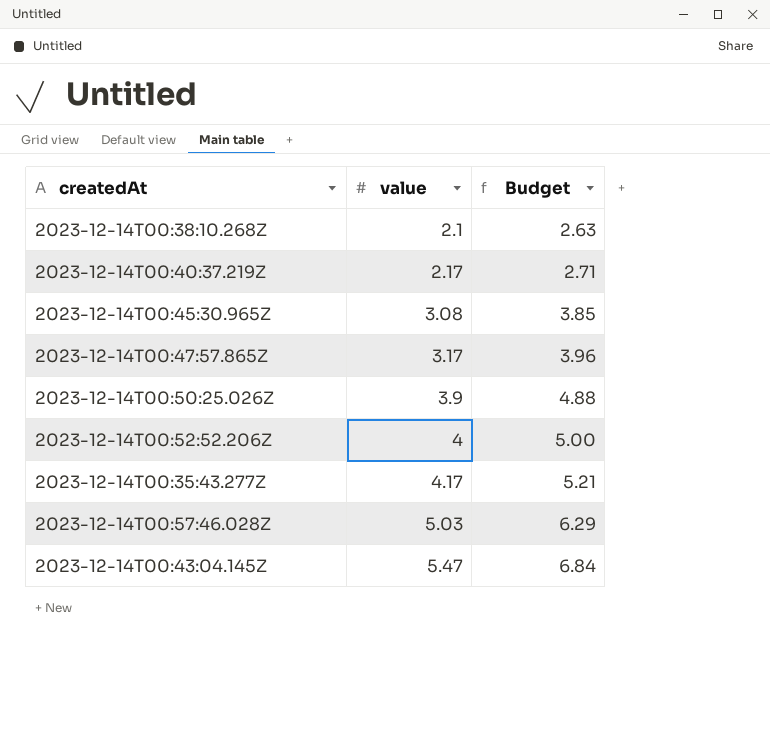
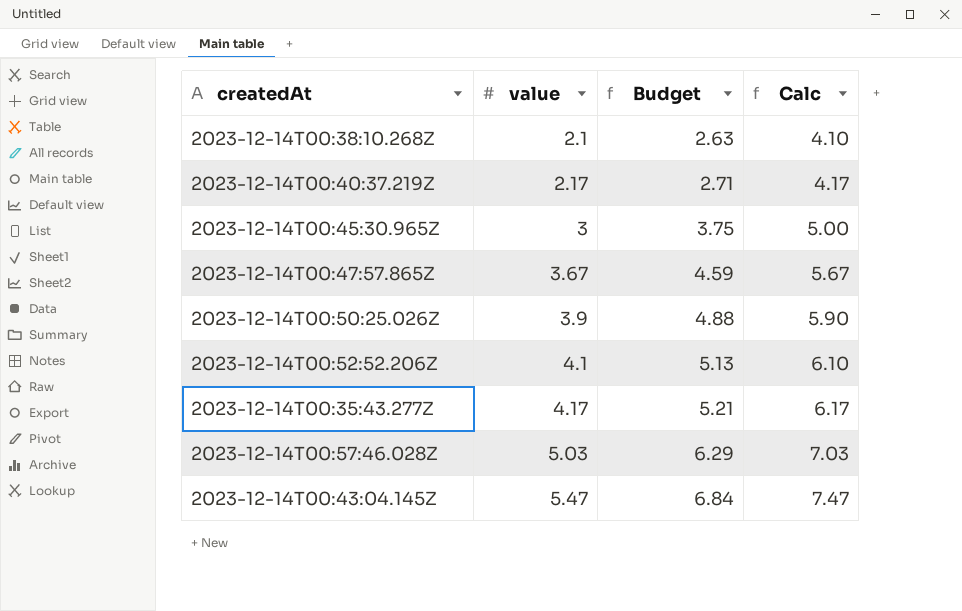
column Calc | formula: none -> [value] + 2
2023-12-14T00:45:30.965Z | value: 3.08 -> 3
2023-12-14T00:45:30.965Z | Budget: 3.85 -> 3.75
2023-12-14T00:47:57.865Z | value: 3.17 -> 3.67
2023-12-14T00:47:57.865Z | Budget: 3.96 -> 4.59
2023-12-14T00:52:52.206Z | value: 4 -> 4.1
2023-12-14T00:52:52.206Z | Budget: 5.00 -> 5.13

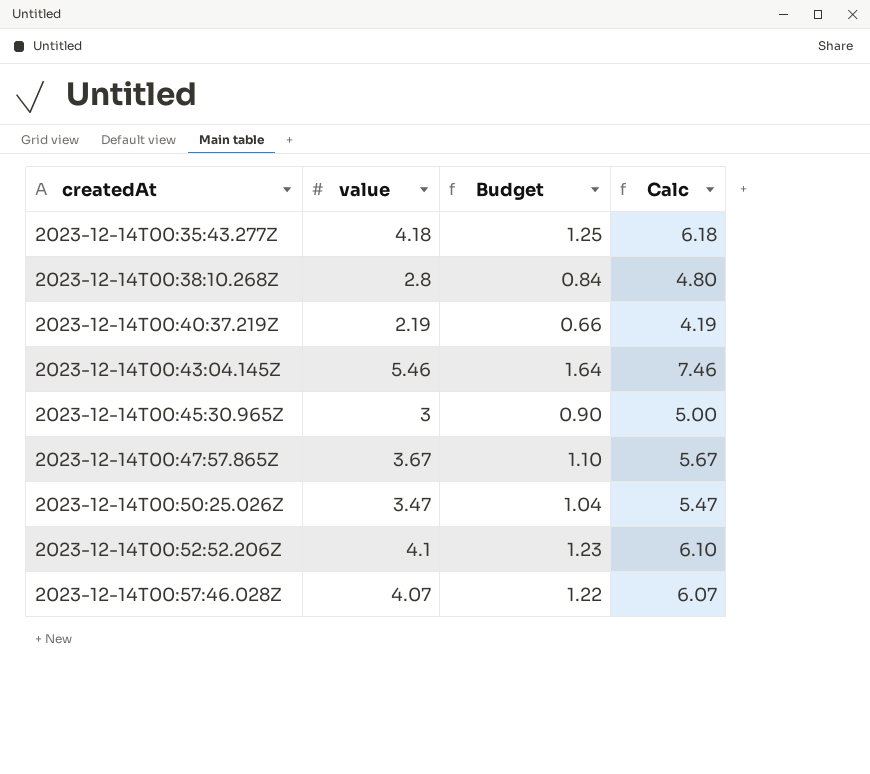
row order: value ascending -> createdAt ascending
column Budget | formula: [value] * 1.25 -> [value] * 0.3
2023-12-14T00:35:43.277Z | value: 4.17 -> 4.18
2023-12-14T00:35:43.277Z | Calc: 6.17 -> 6.18
2023-12-14T00:38:10.268Z | value: 2.1 -> 2.8
2023-12-14T00:38:10.268Z | Calc: 4.10 -> 4.80
2023-12-14T00:40:37.219Z | value: 2.17 -> 2.19
2023-12-14T00:40:37.219Z | Calc: 4.17 -> 4.19
2023-12-14T00:43:04.145Z | value: 5.47 -> 5.46
2023-12-14T00:43:04.145Z | Calc: 7.47 -> 7.46
2023-12-14T00:50:25.026Z | value: 3.9 -> 3.47
2023-12-14T00:50:25.026Z | Calc: 5.90 -> 5.47
2023-12-14T00:57:46.028Z | value: 5.03 -> 4.07
2023-12-14T00:57:46.028Z | Calc: 7.03 -> 6.07

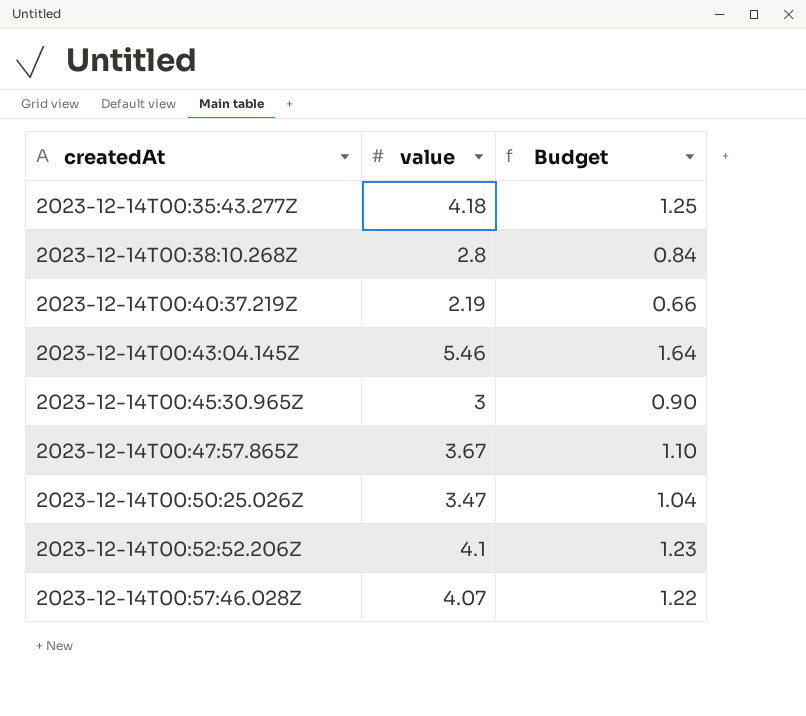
column Calc | formula: [value] + 2 -> none

